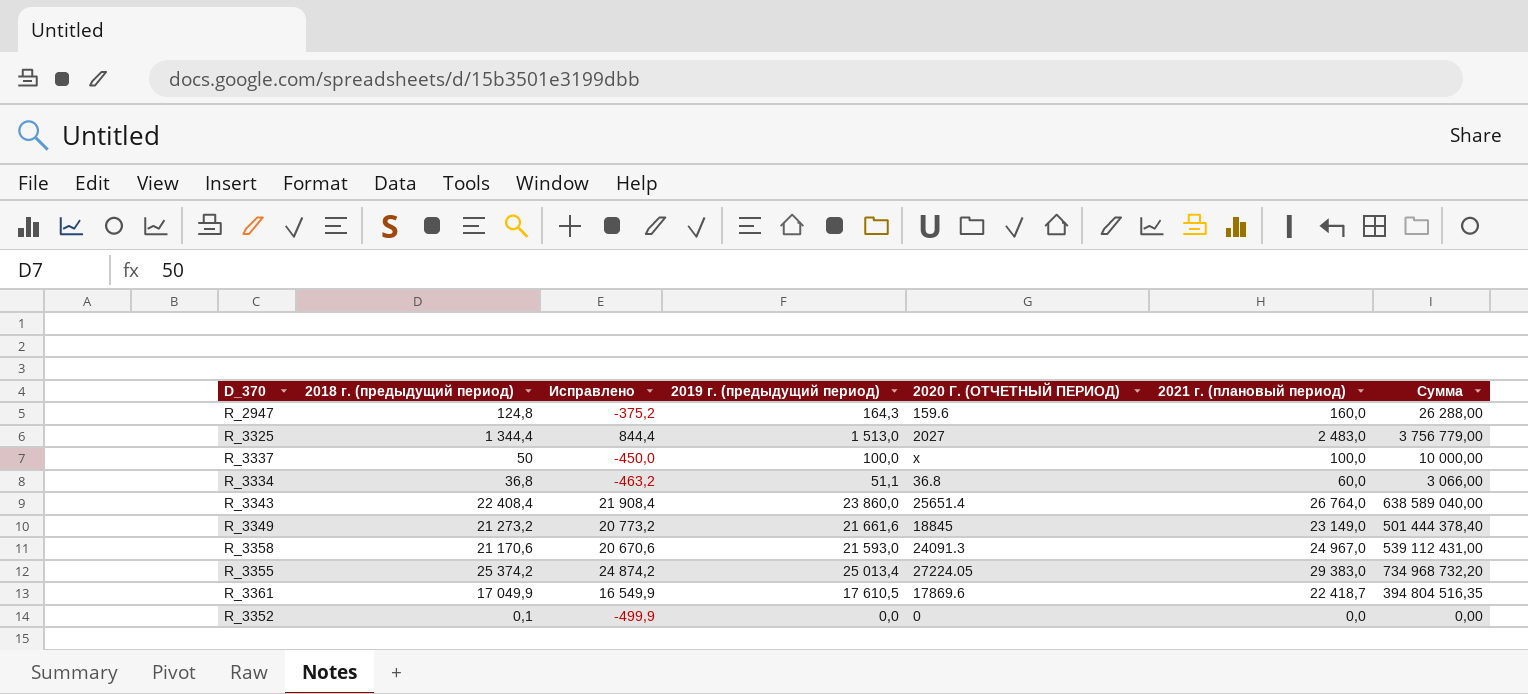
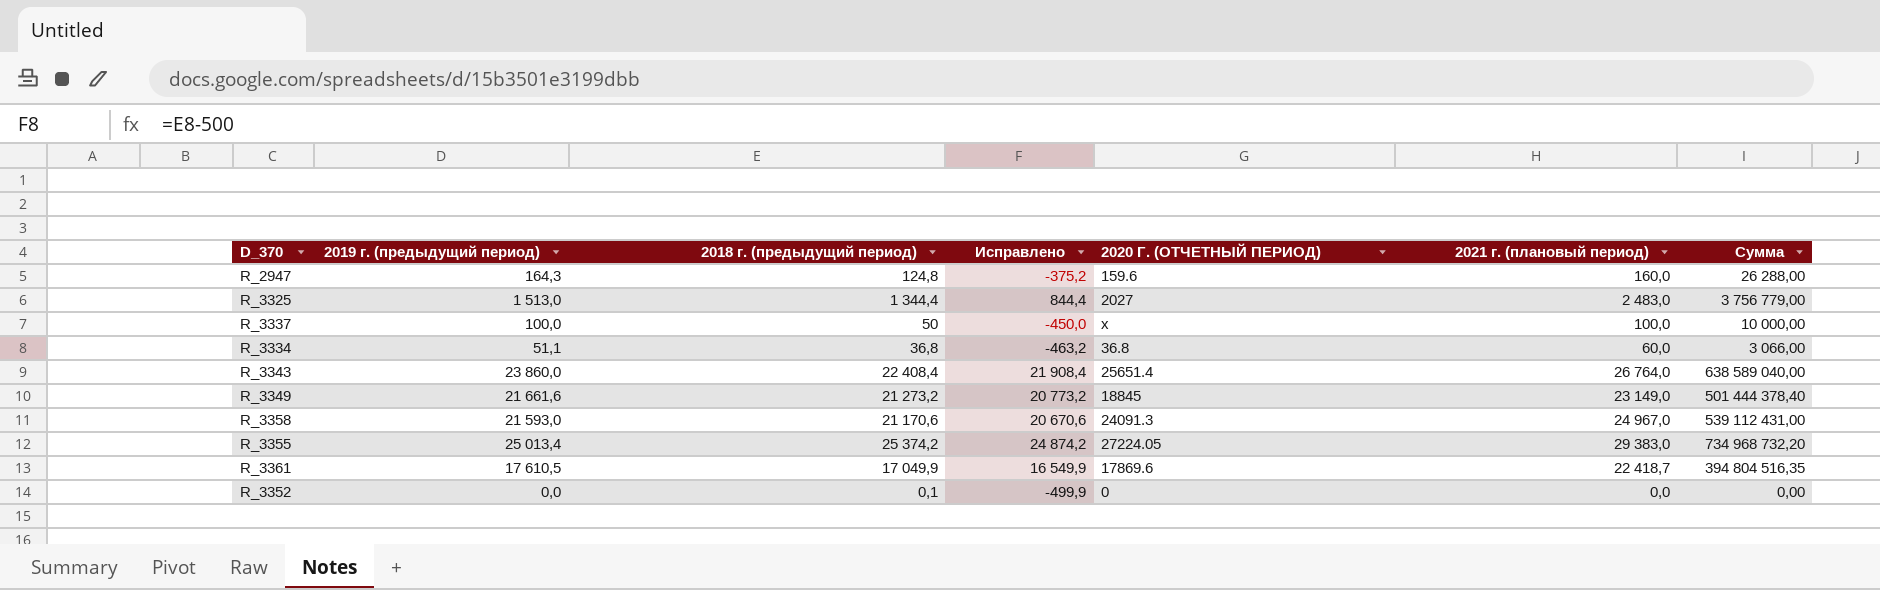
column 2019 г. (предыдущий период) | position: 4 -> 2

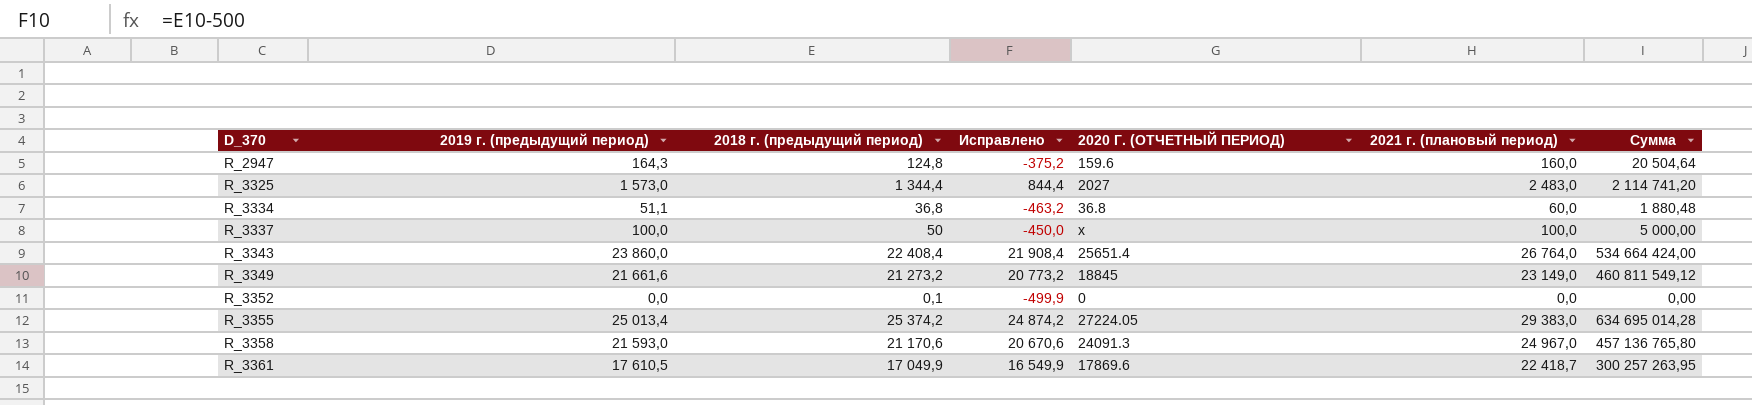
row order: none -> D_370 ascending
column Сумма | formula: [2019 г. (предыдущий период)] * [2021 г. (плановый период)] -> [2019 г. (предыдущий период)] * [2018 г. (предыдущий период)]
R_3325 | 2019 г. (предыдущий период): 1 513,0 -> 1 573,0

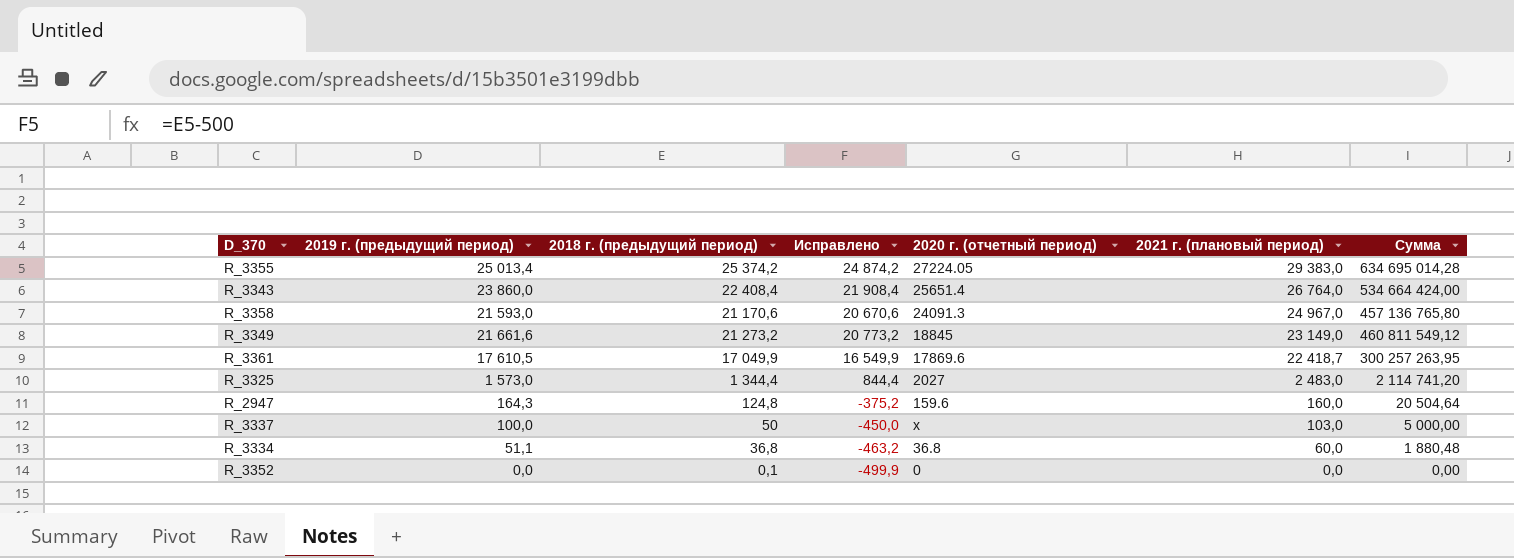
row order: D_370 ascending -> 2021 г. (плановый период) descending
column name: 2020 Г. (ОТЧЕТНЫЙ ПЕРИОД) -> 2020 г. (отчетный период)
R_3337 | 2021 г. (плановый период): 100,0 -> 103,0

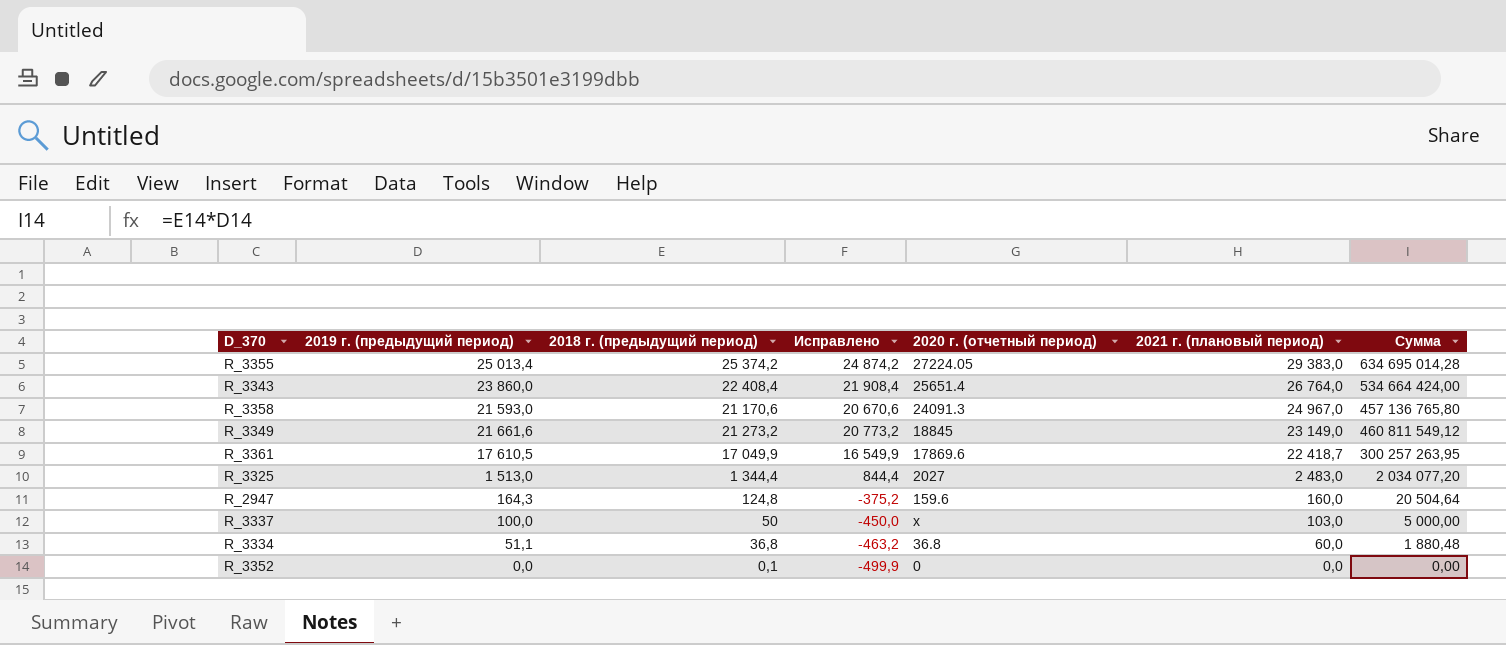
R_3325 | 2019 г. (предыдущий период): 1 573,0 -> 1 513,0
R_3325 | Сумма: 2 114 741,20 -> 2 034 077,20

